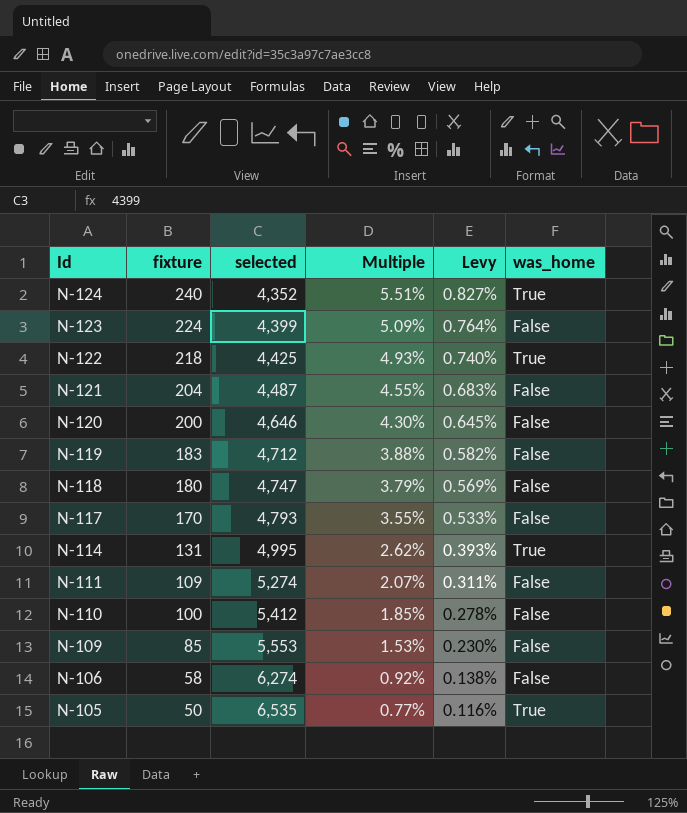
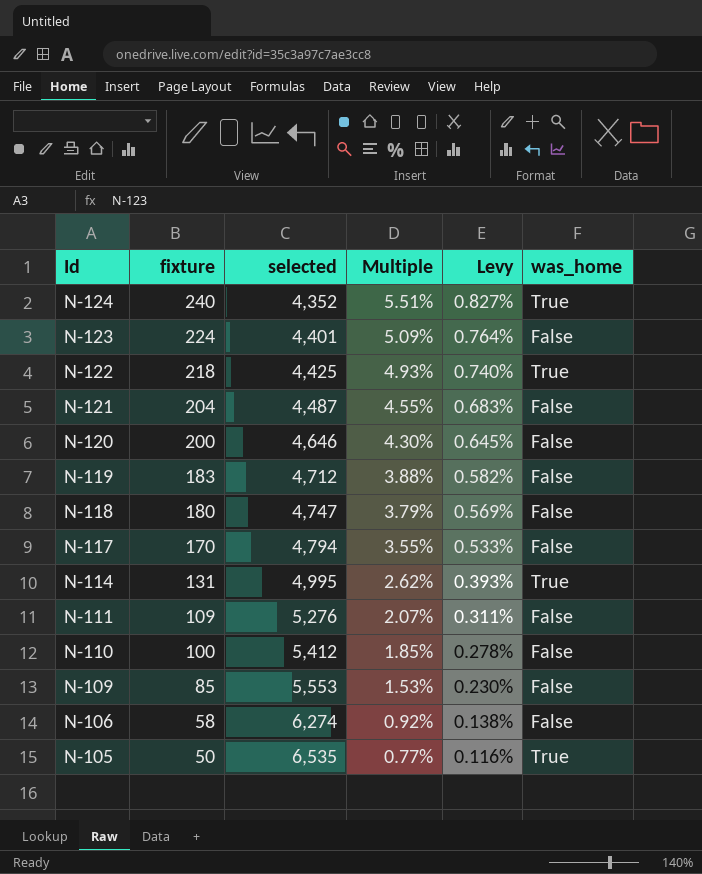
N-123 | selected: 4,399 -> 4,401
N-117 | selected: 4,793 -> 4,794
N-111 | selected: 5,274 -> 5,276

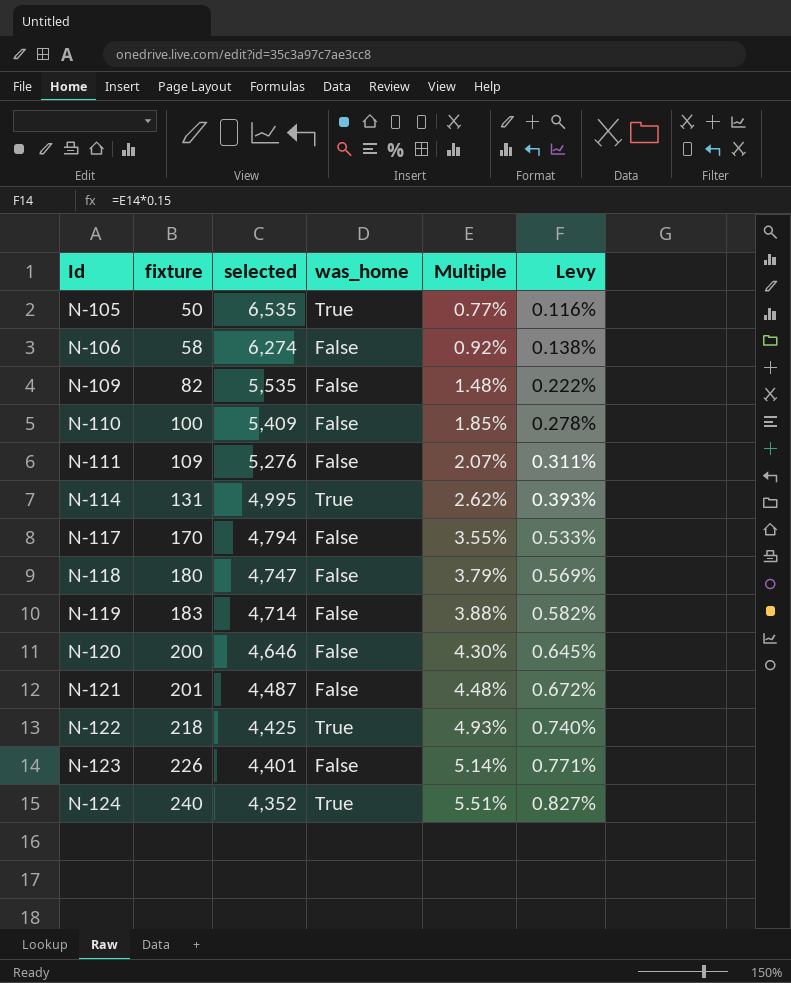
row order: Id descending -> Id ascending
column was_home | position: 6 -> 4
N-109 | fixture: 85 -> 82
N-109 | selected: 5,553 -> 5,535
N-109 | Multiple: 1.53% -> 1.48%
N-109 | Levy: 0.230% -> 0.222%
N-110 | selected: 5,412 -> 5,409
N-119 | selected: 4,712 -> 4,714
N-121 | fixture: 204 -> 201
N-121 | Multiple: 4.55% -> 4.48%
N-121 | Levy: 0.683% -> 0.672%
N-123 | fixture: 224 -> 226
N-123 | Multiple: 5.09% -> 5.14%
N-123 | Levy: 0.764% -> 0.771%

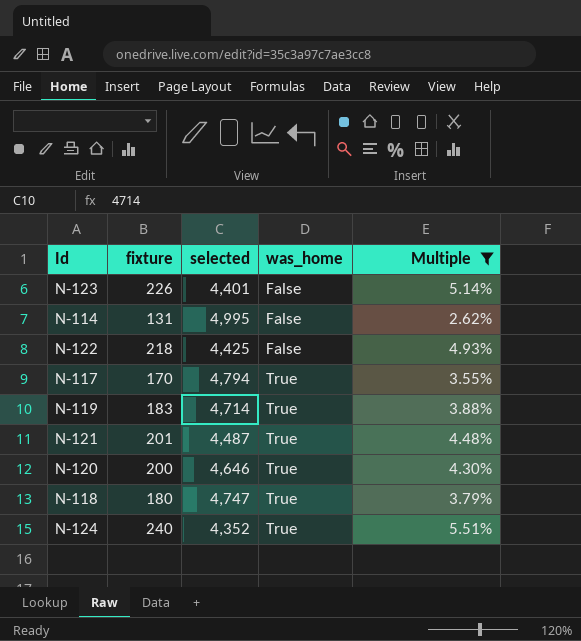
filter: none -> Multiple >= 2.62%
row order: Id ascending -> was_home ascending
column Levy | formula: [Multiple] * 0.15 -> none
N-114 | was_home: True -> False
N-122 | was_home: True -> False
N-117 | was_home: False -> True
N-119 | was_home: False -> True
N-121 | was_home: False -> True
N-120 | was_home: False -> True
N-118 | was_home: False -> True

